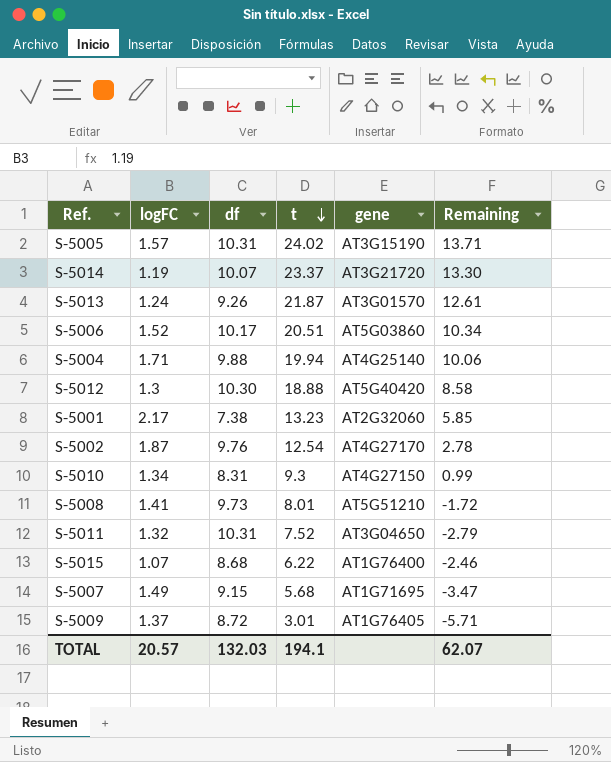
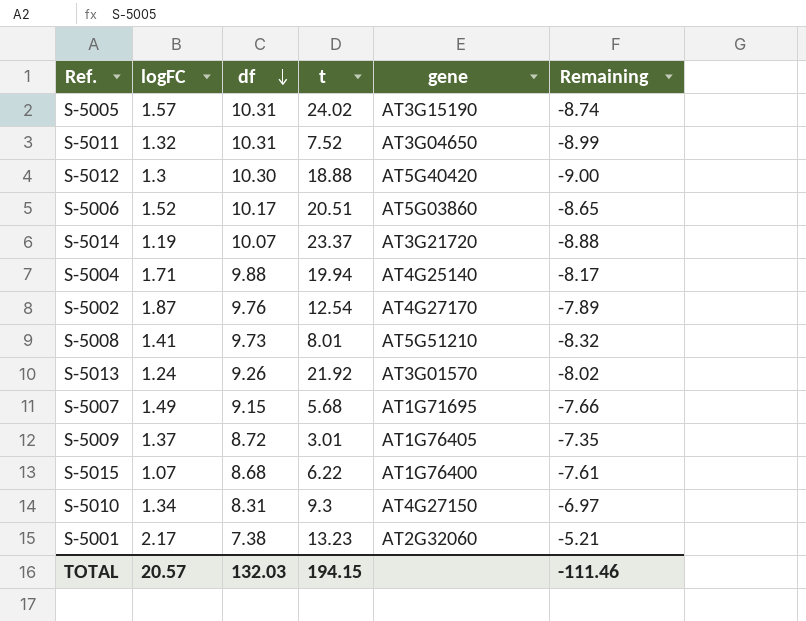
row order: t descending -> df descending
column Remaining | formula: [t] - [df] -> [logFC] - [df]
S-5013 | t: 21.87 -> 21.92
TOTAL | t: 194.1 -> 194.15
TOTAL | Remaining: 62.07 -> -111.46

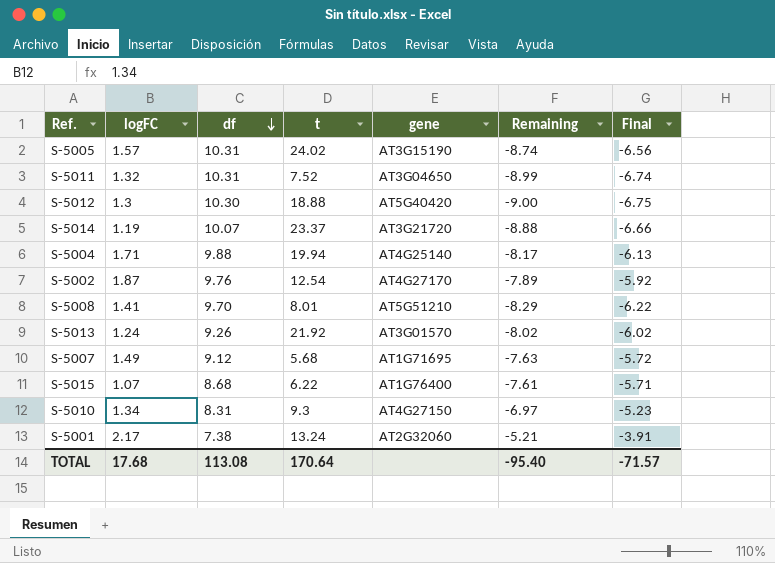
column Final | formula: none -> [Remaining] * 0.75
row S-5006: 1.52 | 10.17 | 20.51 | AT5G03860 | -8.65 -> none
row S-5009: 1.37 | 8.72 | 3.01 | AT1G76405 | -7.35 -> none
S-5008 | df: 9.73 -> 9.70
S-5008 | Remaining: -8.32 -> -8.29
S-5007 | df: 9.15 -> 9.12
S-5007 | Remaining: -7.66 -> -7.63
S-5001 | t: 13.23 -> 13.24
TOTAL | logFC: 20.57 -> 17.68
TOTAL | df: 132.03 -> 113.08
TOTAL | t: 194.15 -> 170.64
TOTAL | Remaining: -111.46 -> -95.40

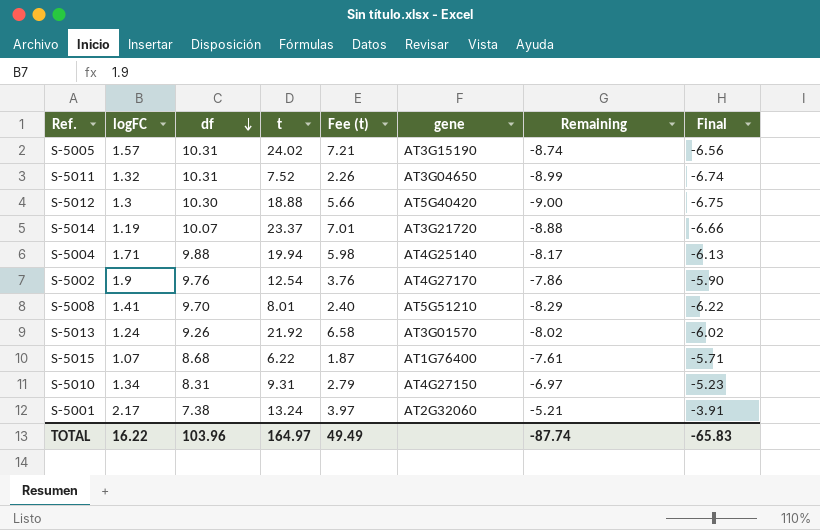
column Fee (t) | formula: none -> [t] * 0.3
row S-5007: 1.49 | 9.12 | 5.68 | AT1G71695 | -7.63 | -5.72 -> none
S-5002 | logFC: 1.87 -> 1.9
S-5002 | Remaining: -7.89 -> -7.86
S-5002 | Final: -5.92 -> -5.90
S-5010 | t: 9.3 -> 9.31
TOTAL | logFC: 17.68 -> 16.22
TOTAL | df: 113.08 -> 103.96
TOTAL | t: 170.64 -> 164.97
TOTAL | Remaining: -95.40 -> -87.74
TOTAL | Final: -71.57 -> -65.83

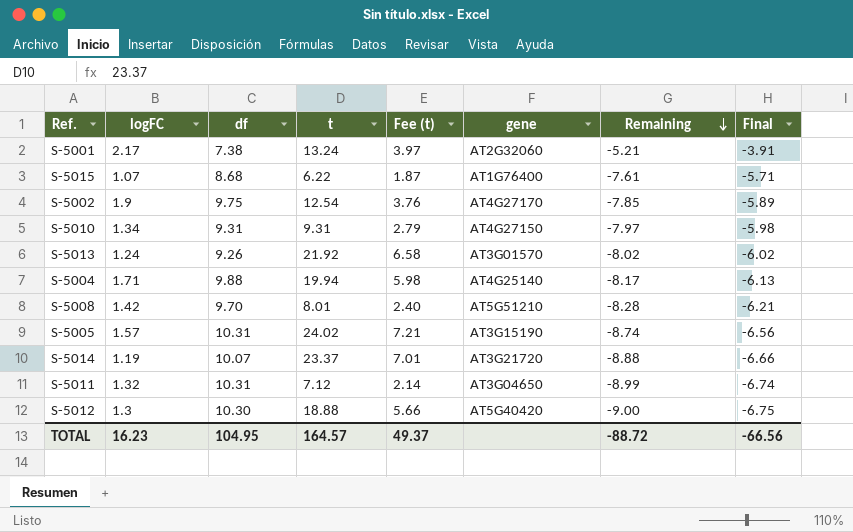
row order: df descending -> Remaining descending
S-5002 | df: 9.76 -> 9.75
S-5002 | Remaining: -7.86 -> -7.85
S-5002 | Final: -5.90 -> -5.89
S-5010 | df: 8.31 -> 9.31
S-5010 | Remaining: -6.97 -> -7.97
S-5010 | Final: -5.23 -> -5.98
S-5008 | logFC: 1.41 -> 1.42
S-5008 | Remaining: -8.29 -> -8.28
S-5008 | Final: -6.22 -> -6.21
S-5011 | t: 7.52 -> 7.12
S-5011 | Fee (t): 2.26 -> 2.14
TOTAL | logFC: 16.22 -> 16.23
TOTAL | df: 103.96 -> 104.95
TOTAL | t: 164.97 -> 164.57
TOTAL | Fee (t): 49.49 -> 49.37
TOTAL | Remaining: -87.74 -> -88.72
TOTAL | Final: -65.83 -> -66.56

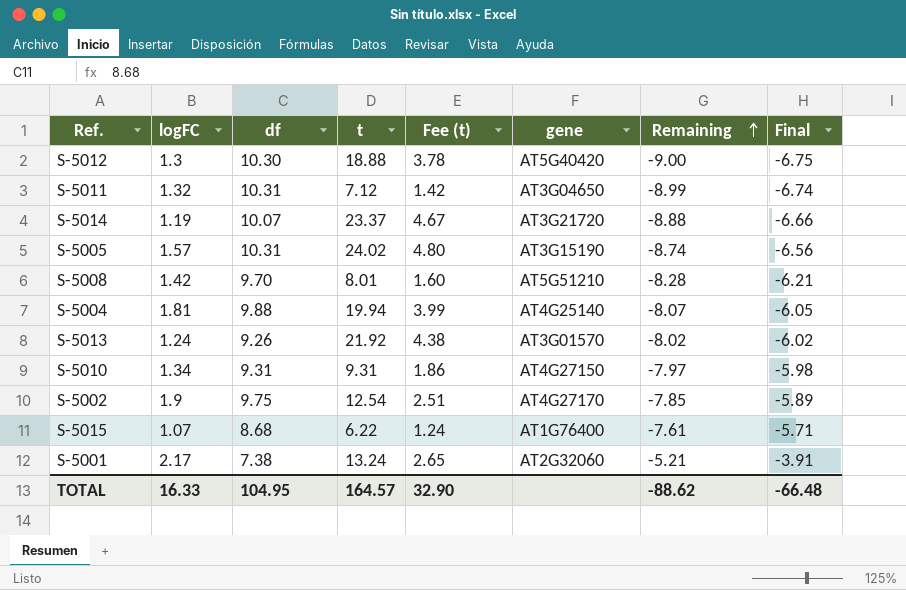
row order: Remaining descending -> Remaining ascending
column Fee (t) | formula: [t] * 0.3 -> [t] * 0.2
S-5004 | logFC: 1.71 -> 1.81
S-5004 | Remaining: -8.17 -> -8.07
S-5004 | Final: -6.13 -> -6.05
TOTAL | logFC: 16.23 -> 16.33
TOTAL | Fee (t): 49.37 -> 32.90
TOTAL | Remaining: -88.72 -> -88.62
TOTAL | Final: -66.56 -> -66.48

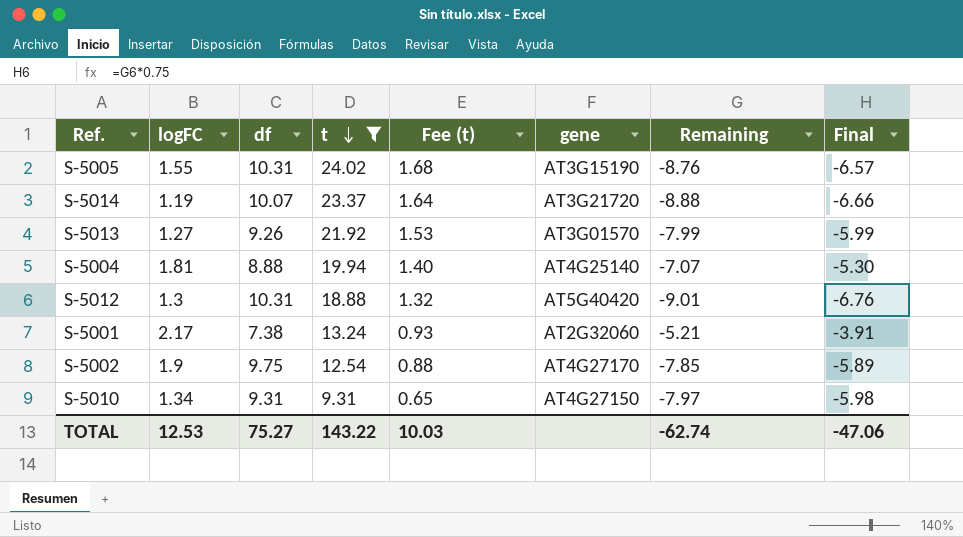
filter: none -> t >= 9.31
row order: Remaining ascending -> t descending
column Fee (t) | formula: [t] * 0.2 -> [t] * 0.07
S-5005 | logFC: 1.57 -> 1.55
S-5005 | Remaining: -8.74 -> -8.76
S-5005 | Final: -6.56 -> -6.57
S-5013 | logFC: 1.24 -> 1.27
S-5013 | Remaining: -8.02 -> -7.99
S-5013 | Final: -6.02 -> -5.99
S-5004 | df: 9.88 -> 8.88
S-5004 | Remaining: -8.07 -> -7.07
S-5004 | Final: -6.05 -> -5.30
S-5012 | df: 10.30 -> 10.31
S-5012 | Remaining: -9.00 -> -9.01
S-5012 | Final: -6.75 -> -6.76
TOTAL | logFC: 16.33 -> 12.53
TOTAL | df: 104.95 -> 75.27
TOTAL | t: 164.57 -> 143.22
TOTAL | Fee (t): 32.90 -> 10.03
TOTAL | Remaining: -88.62 -> -62.74
TOTAL | Final: -66.48 -> -47.06

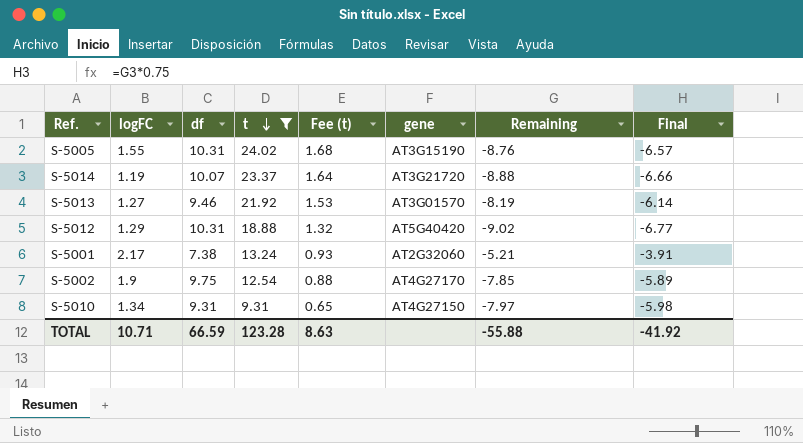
row S-5004: 1.81 | 8.88 | 19.94 | 1.40 | AT4G25140 | -7.07 | -5.30 -> none
S-5013 | df: 9.26 -> 9.46
S-5013 | Remaining: -7.99 -> -8.19
S-5013 | Final: -5.99 -> -6.14
S-5012 | logFC: 1.3 -> 1.29
S-5012 | Remaining: -9.01 -> -9.02
S-5012 | Final: -6.76 -> -6.77
TOTAL | logFC: 12.53 -> 10.71
TOTAL | df: 75.27 -> 66.59
TOTAL | t: 143.22 -> 123.28
TOTAL | Fee (t): 10.03 -> 8.63
TOTAL | Remaining: -62.74 -> -55.88
TOTAL | Final: -47.06 -> -41.92

